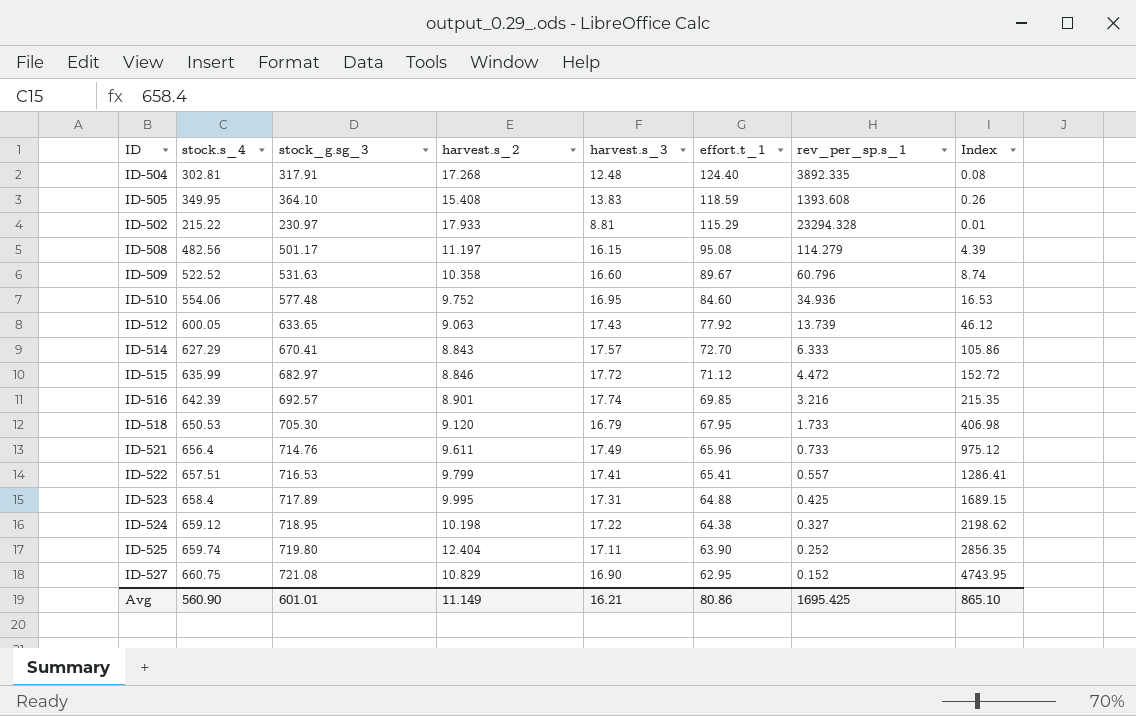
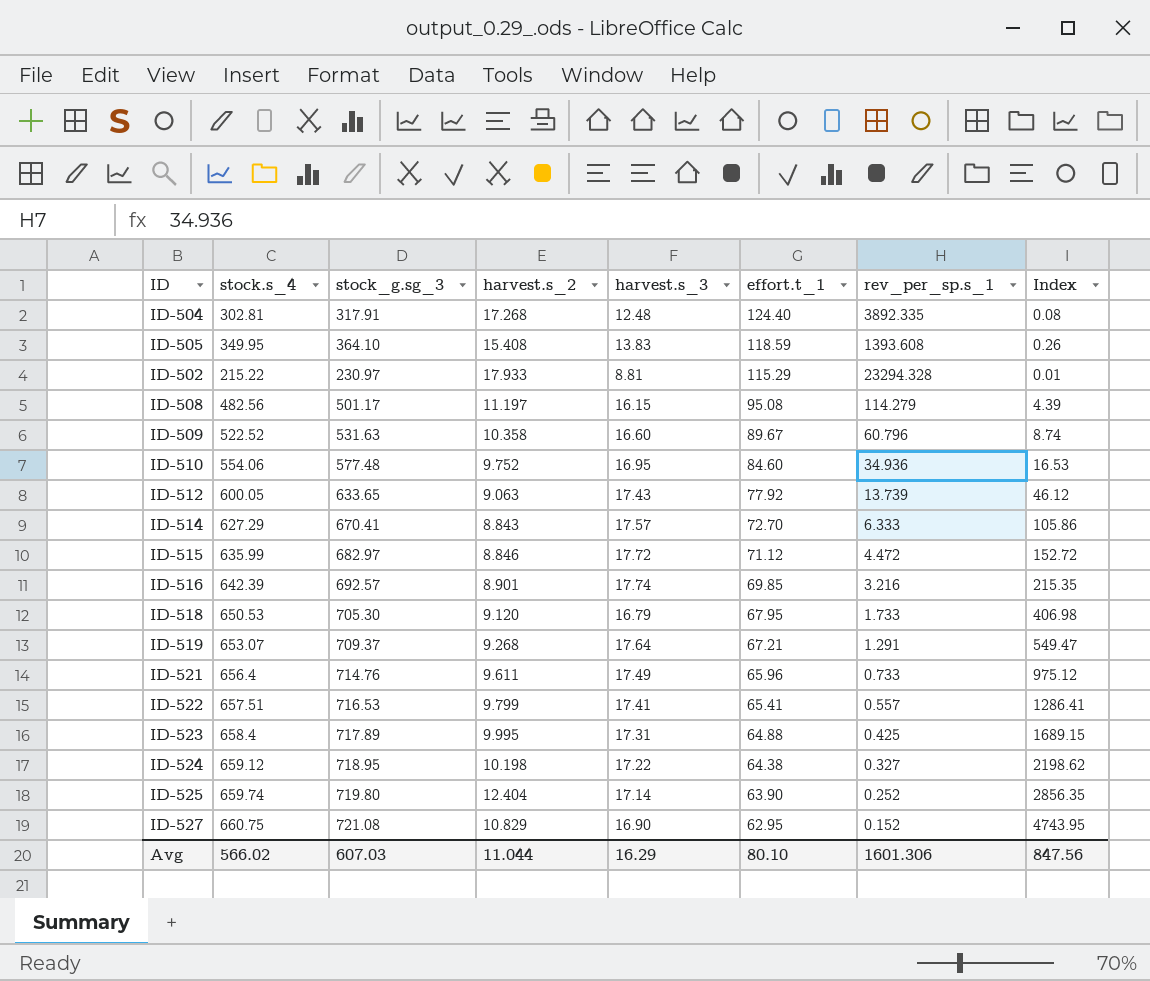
row ID-519: none -> 653.07 | 709.37 | 9.268 | 17.64 | 67.21 | 1.291 | 549.47
ID-525 | harvest.s_3: 17.11 -> 17.14
Avg | stock.s_4: 560.90 -> 566.02
Avg | stock_g.sg_3: 601.01 -> 607.03
Avg | harvest.s_2: 11.149 -> 11.044
Avg | harvest.s_3: 16.21 -> 16.29
Avg | effort.t_1: 80.86 -> 80.10
Avg | rev_per_sp.s_1: 1695.425 -> 1601.306
Avg | Index: 865.10 -> 847.56

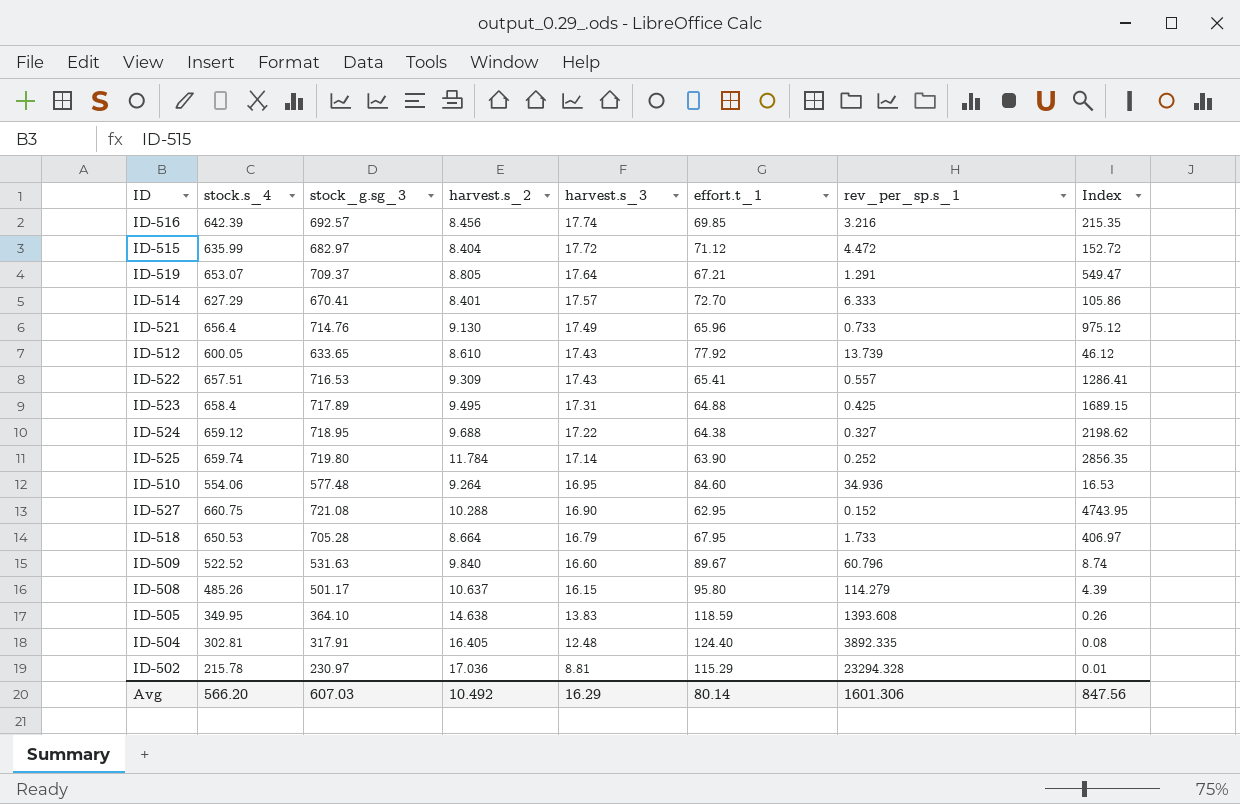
row order: effort.t_1 descending -> harvest.s_3 descending
ID-516 | harvest.s_2: 8.901 -> 8.456
ID-515 | harvest.s_2: 8.846 -> 8.404
ID-519 | harvest.s_2: 9.268 -> 8.805
ID-514 | harvest.s_2: 8.843 -> 8.401
ID-521 | harvest.s_2: 9.611 -> 9.130
ID-512 | harvest.s_2: 9.063 -> 8.610
ID-522 | harvest.s_2: 9.799 -> 9.309
ID-522 | harvest.s_3: 17.41 -> 17.43
ID-523 | harvest.s_2: 9.995 -> 9.495
ID-524 | harvest.s_2: 10.198 -> 9.688
ID-525 | harvest.s_2: 12.404 -> 11.784
ID-510 | harvest.s_2: 9.752 -> 9.264
ID-527 | harvest.s_2: 10.829 -> 10.288
ID-518 | stock_g.sg_3: 705.30 -> 705.28
ID-518 | harvest.s_2: 9.120 -> 8.664
ID-518 | Index: 406.98 -> 406.97
ID-509 | harvest.s_2: 10.358 -> 9.840
ID-508 | stock.s_4: 482.56 -> 485.26
ID-508 | harvest.s_2: 11.197 -> 10.637
ID-508 | effort.t_1: 95.08 -> 95.80
ID-505 | harvest.s_2: 15.408 -> 14.638
ID-504 | harvest.s_2: 17.268 -> 16.405
ID-502 | stock.s_4: 215.22 -> 215.78
ID-502 | harvest.s_2: 17.933 -> 17.036
Avg | stock.s_4: 566.02 -> 566.20
Avg | harvest.s_2: 11.044 -> 10.492
Avg | effort.t_1: 80.10 -> 80.14

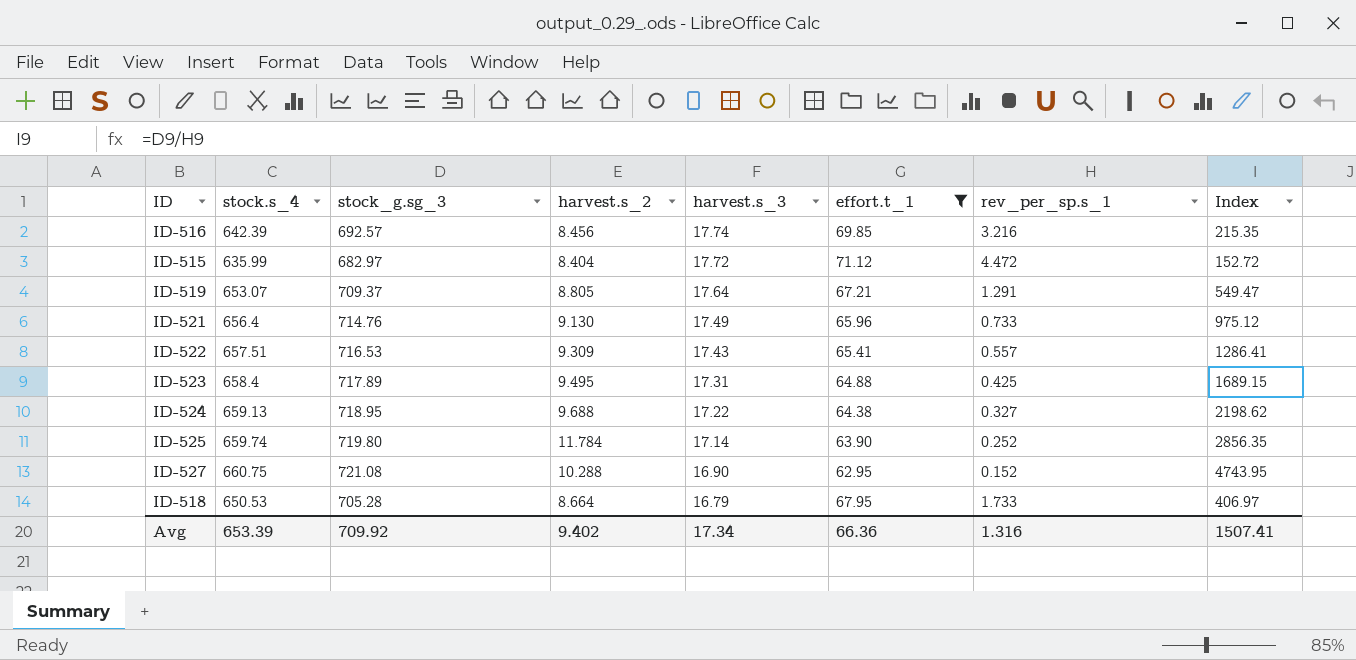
filter: none -> effort.t_1 <= 71.12
ID-524 | stock.s_4: 659.12 -> 659.13
Avg | stock.s_4: 566.20 -> 653.39
Avg | stock_g.sg_3: 607.03 -> 709.92
Avg | harvest.s_2: 10.492 -> 9.402
Avg | harvest.s_3: 16.29 -> 17.34
Avg | effort.t_1: 80.14 -> 66.36
Avg | rev_per_sp.s_1: 1601.306 -> 1.316
Avg | Index: 847.56 -> 1507.41

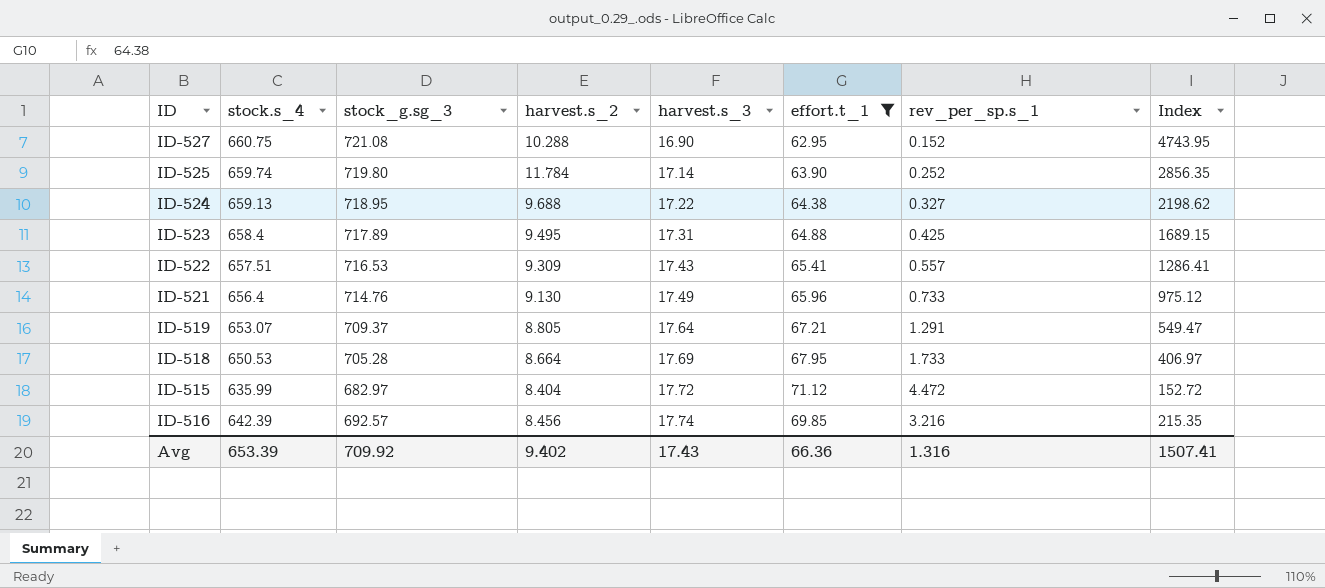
row order: harvest.s_3 descending -> harvest.s_3 ascending
ID-518 | harvest.s_3: 16.79 -> 17.69
Avg | harvest.s_3: 17.34 -> 17.43

